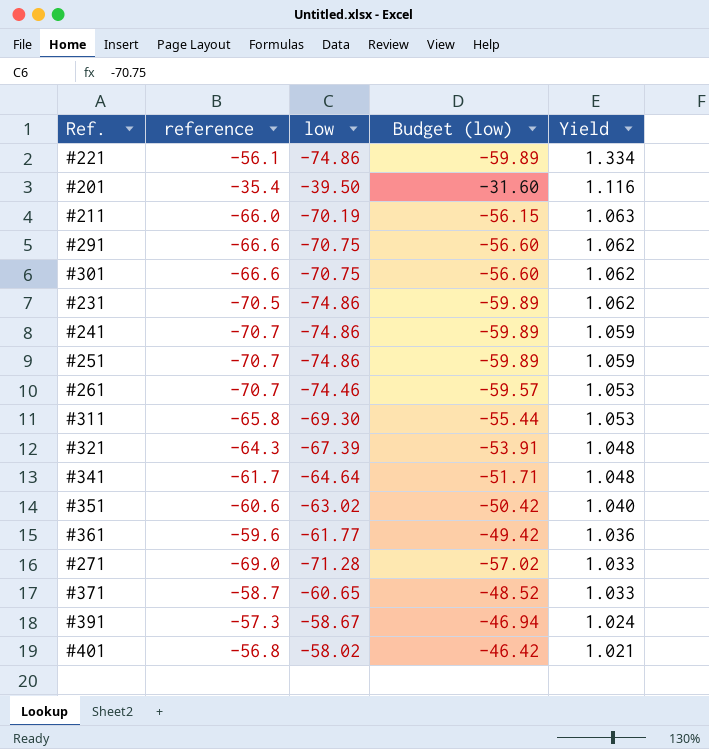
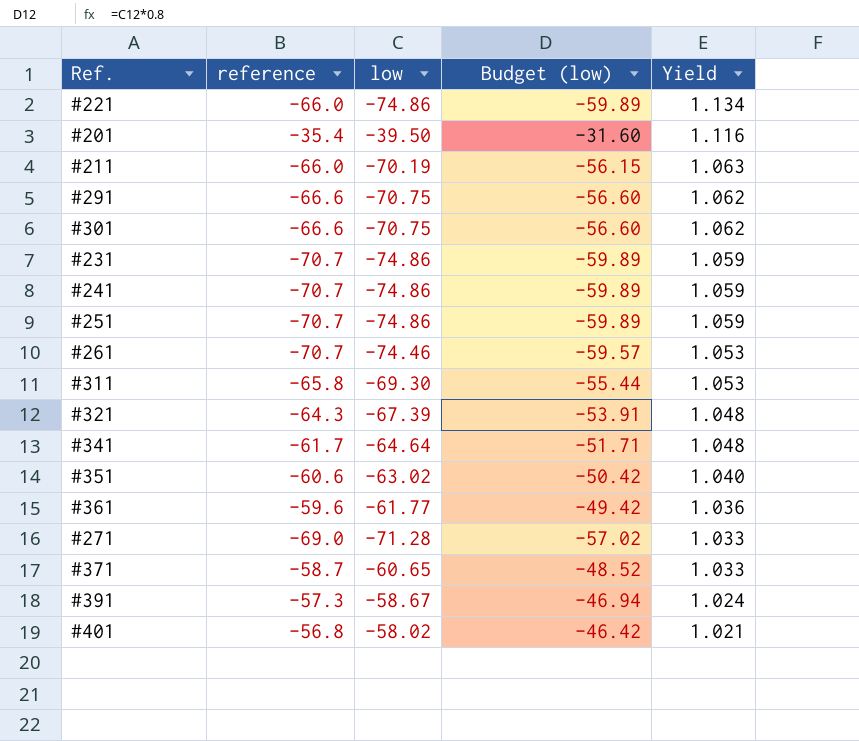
#221 | reference: -56.1 -> -66.0
#221 | Yield: 1.334 -> 1.134
#231 | reference: -70.5 -> -70.7
#231 | Yield: 1.062 -> 1.059

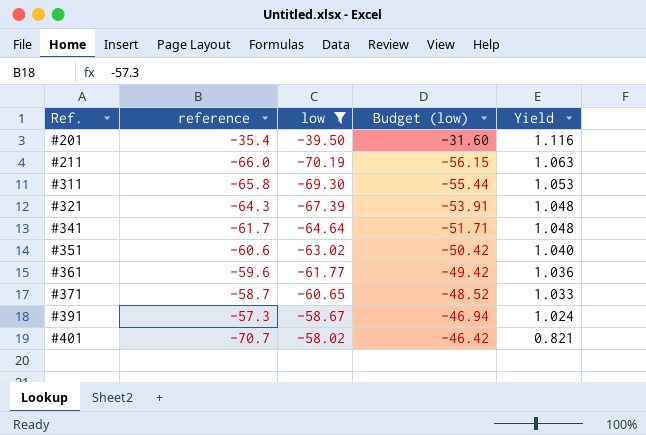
filter: none -> low >= -70.19
#401 | reference: -56.8 -> -70.7
#401 | Yield: 1.021 -> 0.821

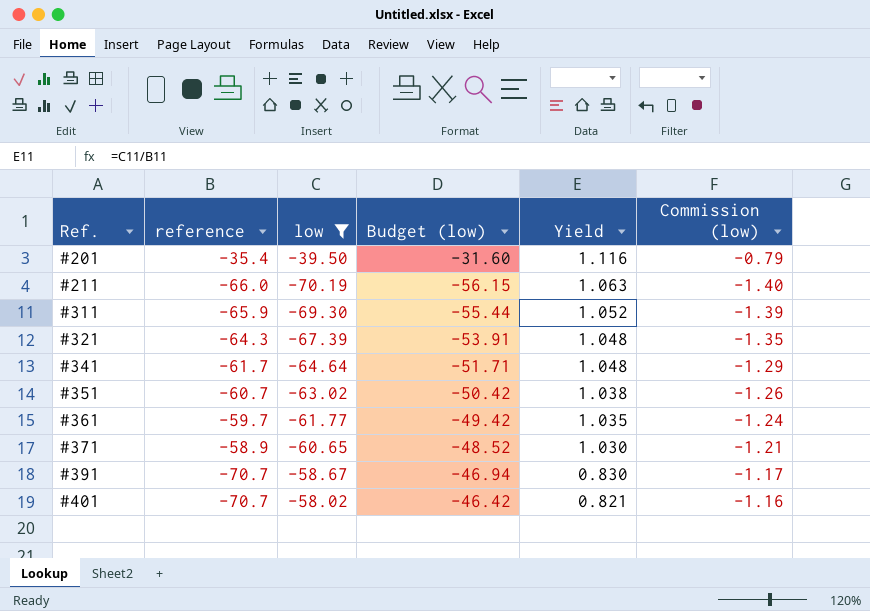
column Commission (low) | formula: none -> [low] * 0.02
#311 | reference: -65.8 -> -65.9
#311 | Yield: 1.053 -> 1.052
#351 | reference: -60.6 -> -60.7
#351 | Yield: 1.040 -> 1.038
#361 | reference: -59.6 -> -59.7
#361 | Yield: 1.036 -> 1.035
#371 | reference: -58.7 -> -58.9
#371 | Yield: 1.033 -> 1.030
#391 | reference: -57.3 -> -70.7
#391 | Yield: 1.024 -> 0.830

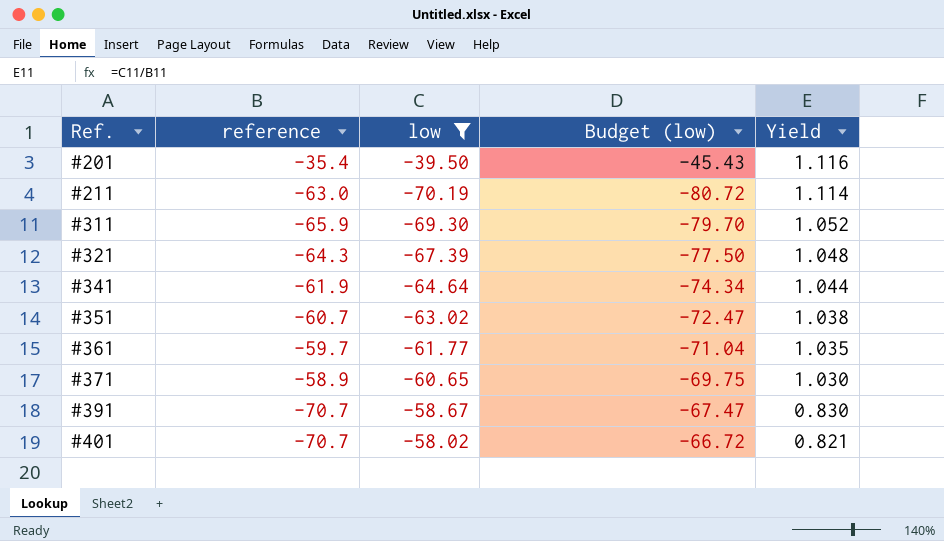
column Commission (low) | formula: [low] * 0.02 -> none
column Budget (low) | formula: [low] * 0.8 -> [low] * 1.15
#211 | reference: -66.0 -> -63.0
#211 | Yield: 1.063 -> 1.114
#341 | reference: -61.7 -> -61.9
#341 | Yield: 1.048 -> 1.044

